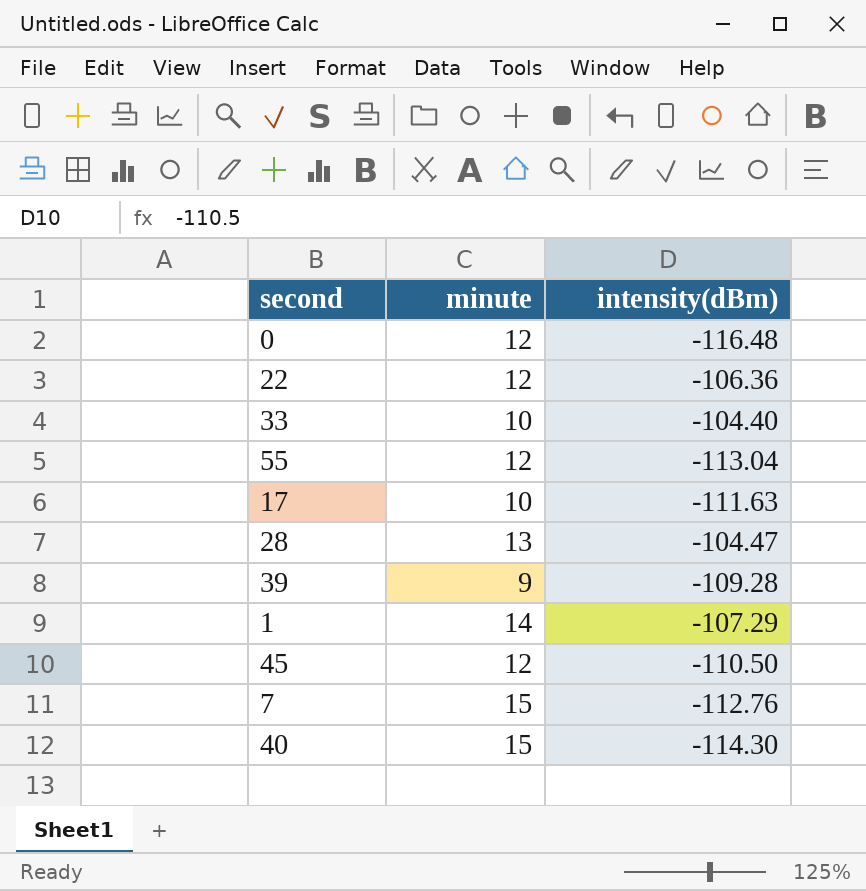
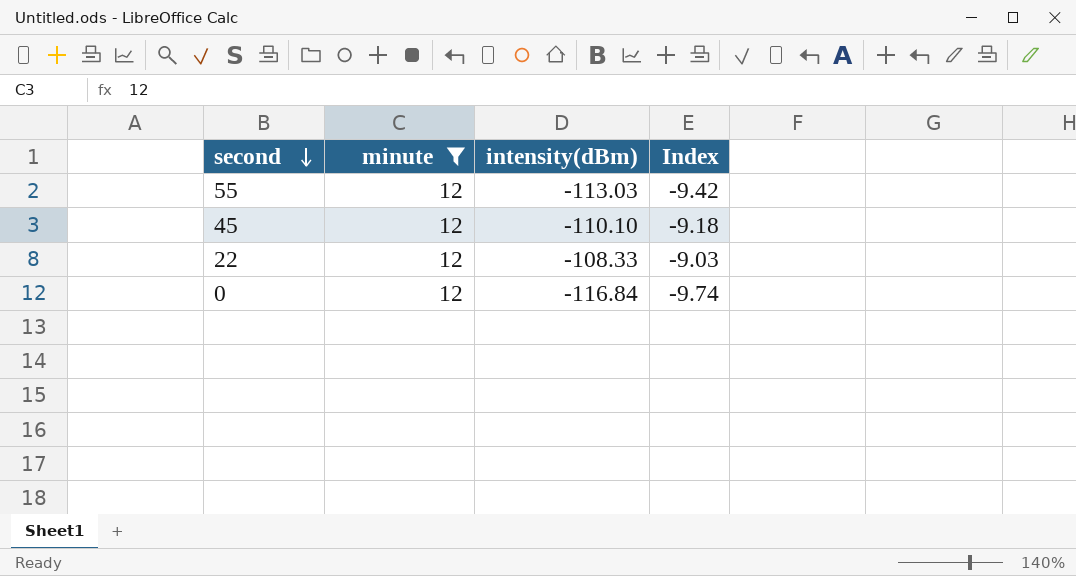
filter: none -> minute = 12
row order: none -> second descending
column Index | formula: none -> [intensity(dBm)] / [minute]
55 | intensity(dBm): -113.04 -> -113.03
45 | intensity(dBm): -110.50 -> -110.10
22 | intensity(dBm): -106.36 -> -108.33
0 | intensity(dBm): -116.48 -> -116.84

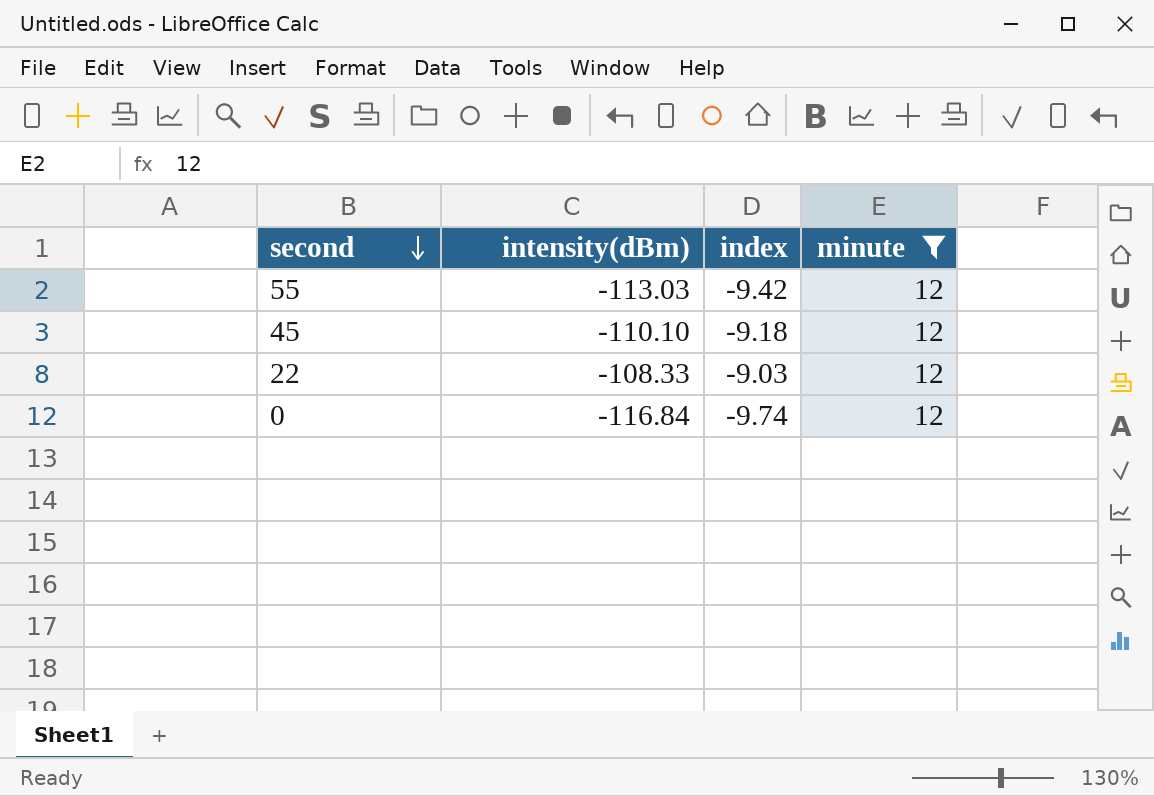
column name: Index -> index
column minute | position: 2 -> 4

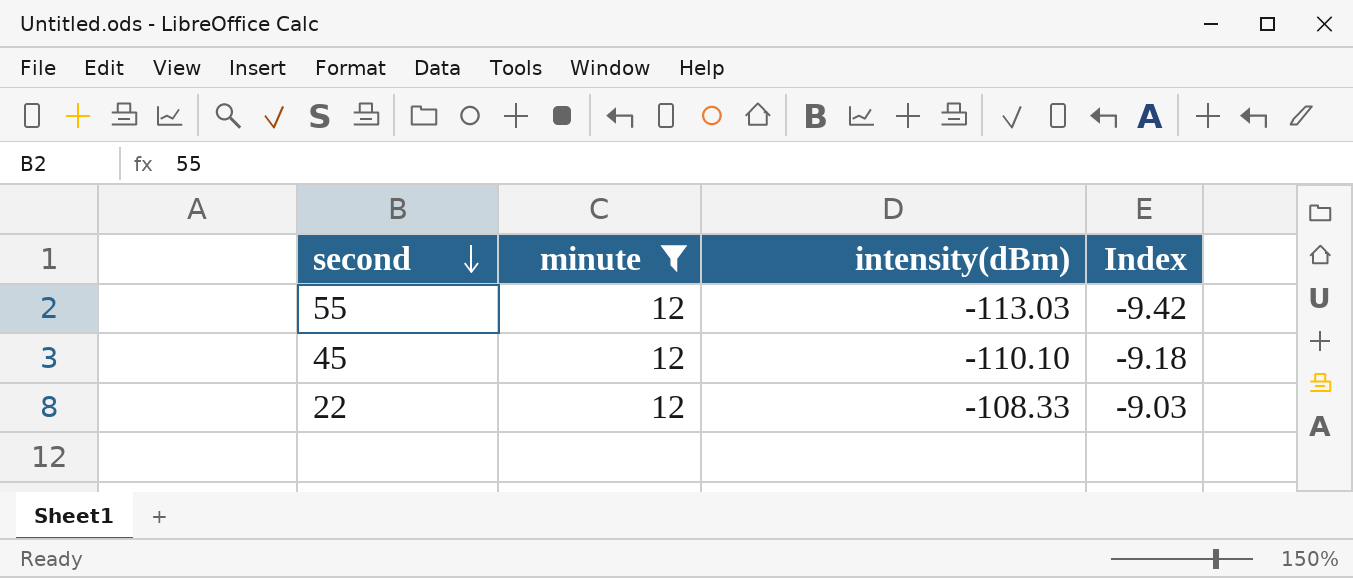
column minute | position: 4 -> 2
column name: index -> Index
row 0: -116.84 | -9.74 | 12 -> none

